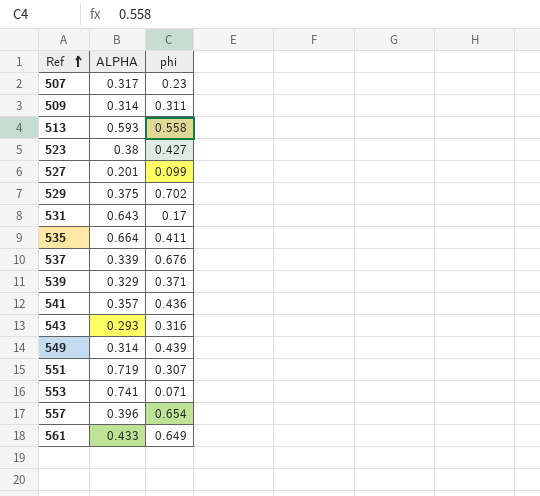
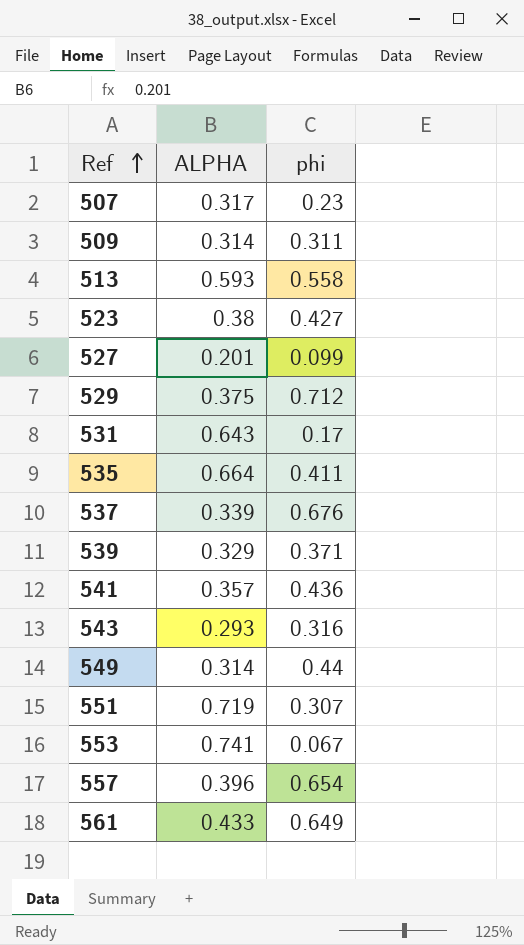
529 | phi: 0.702 -> 0.712
549 | phi: 0.439 -> 0.44
553 | phi: 0.071 -> 0.067

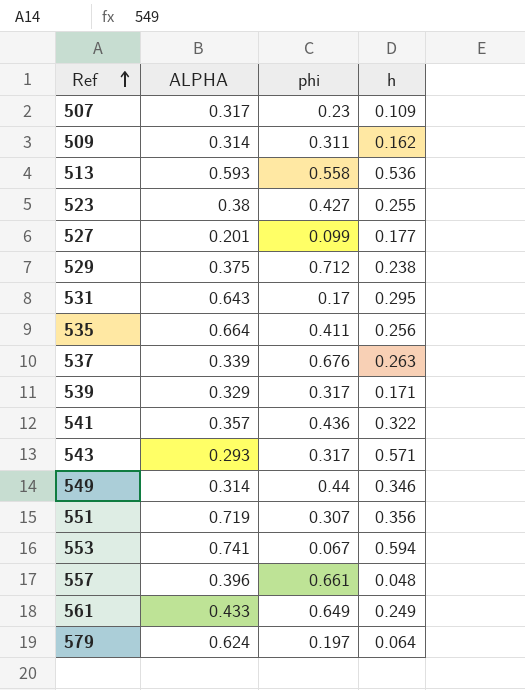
column h | position: none -> 4
539 | phi: 0.371 -> 0.317
543 | phi: 0.316 -> 0.317
557 | phi: 0.654 -> 0.661
row 579: none -> 0.624 | 0.197 | 0.064

